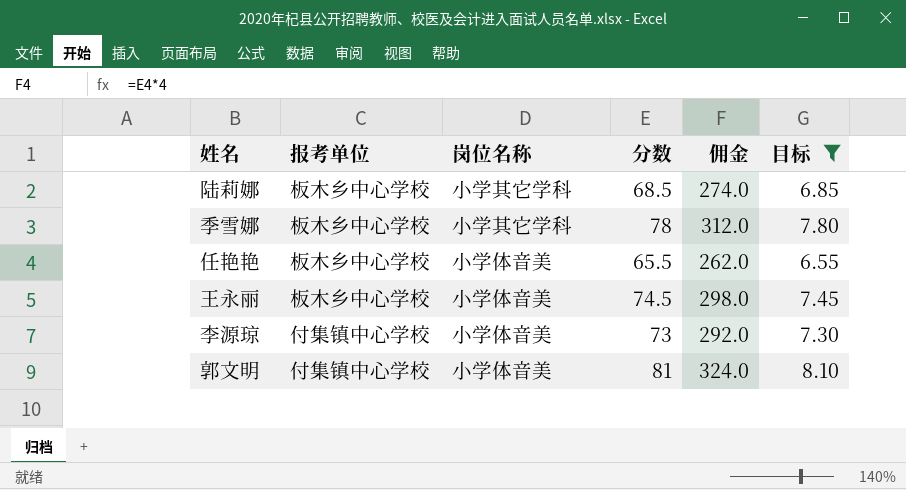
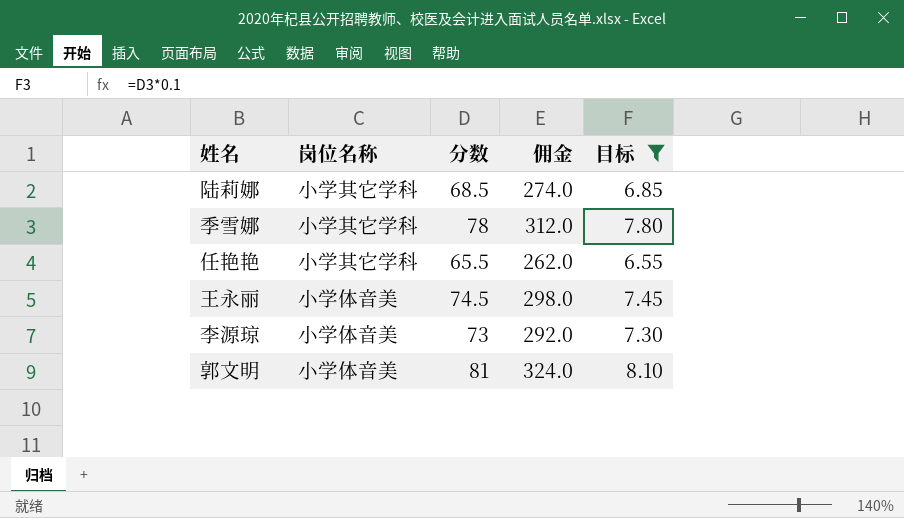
column 报考单位 | position: 2 -> none
任艳艳 | 岗位名称: 小学体音美 -> 小学其它学科

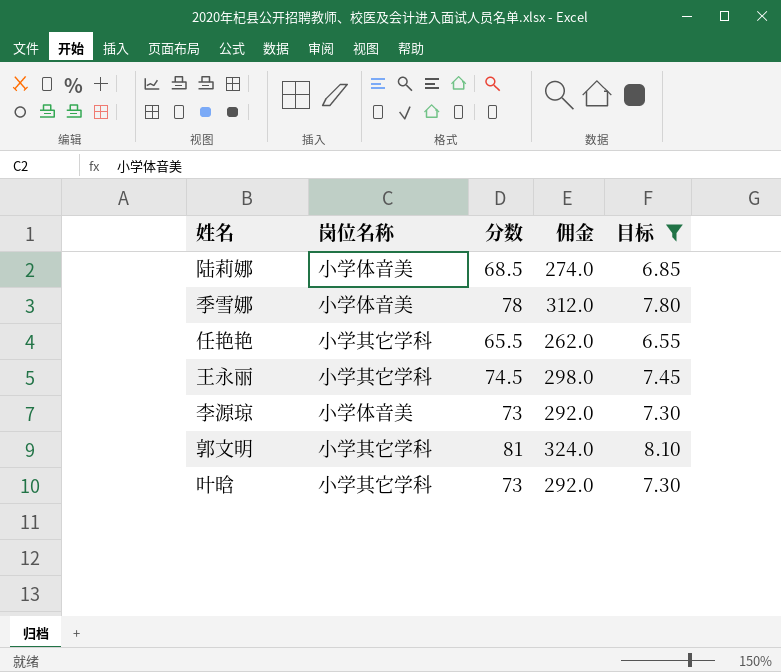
陆莉娜 | 岗位名称: 小学其它学科 -> 小学体音美
季雪娜 | 岗位名称: 小学其它学科 -> 小学体音美
王永丽 | 岗位名称: 小学体音美 -> 小学其它学科
郭文明 | 岗位名称: 小学体音美 -> 小学其它学科
row 叶晗: none -> 小学其它学科 | 73 | 292.0 | 7.30

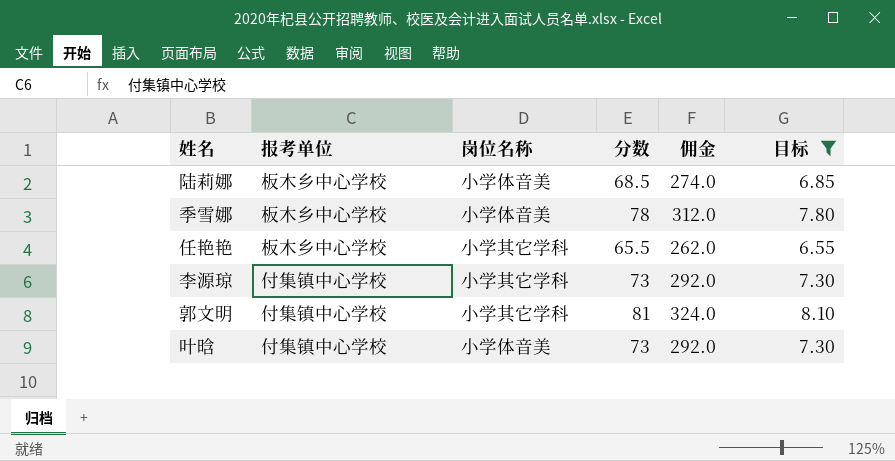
column 报考单位 | position: none -> 2
row 王永丽: 小学其它学科 | 74.5 | 298.0 | 7.45 -> none
李源琼 | 岗位名称: 小学体音美 -> 小学其它学科
叶晗 | 岗位名称: 小学其它学科 -> 小学体音美

